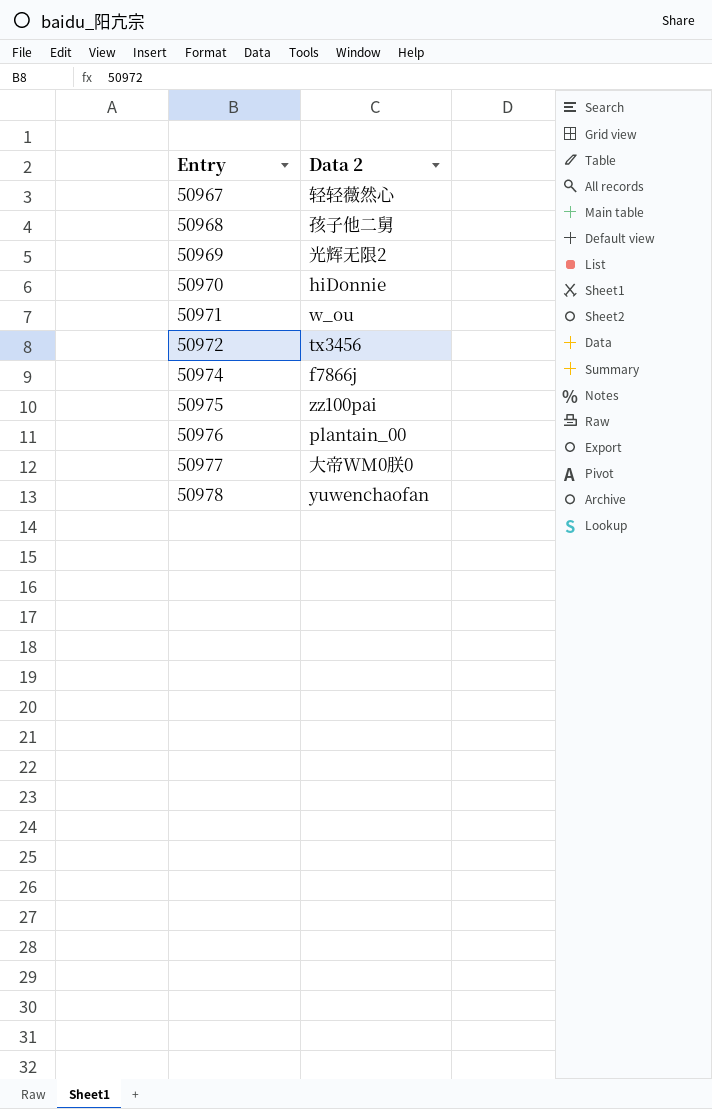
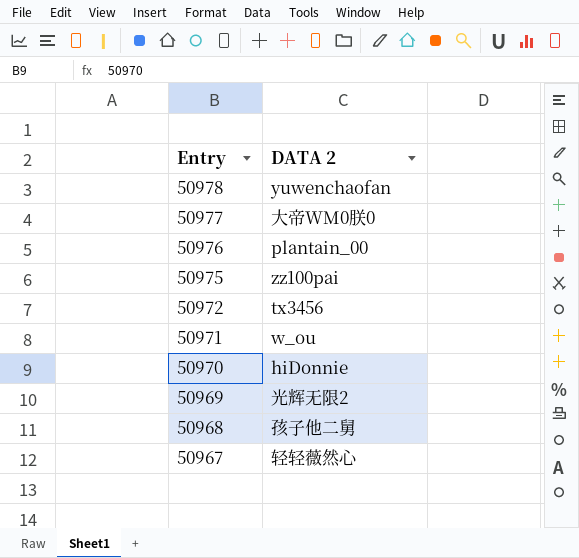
row order: Entry ascending -> Entry descending
column name: Data 2 -> DATA 2
row 50974: f7866j -> none

